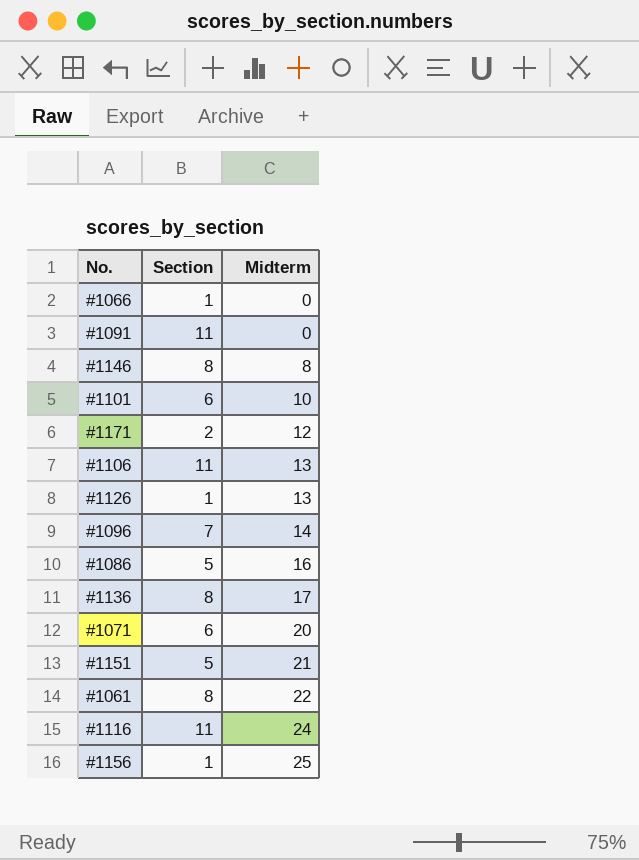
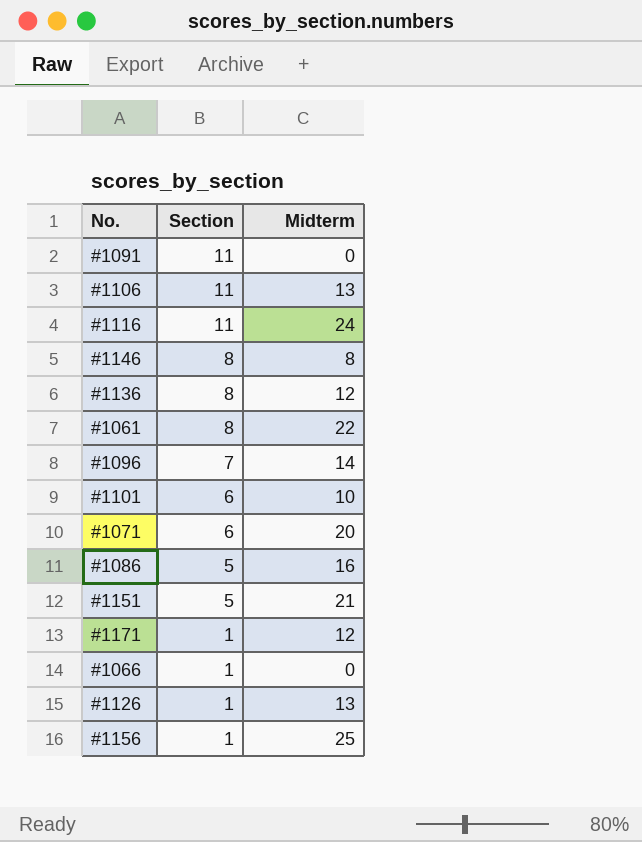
row order: Midterm ascending -> Section descending
#1136 | Midterm: 17 -> 12
#1171 | Section: 2 -> 1

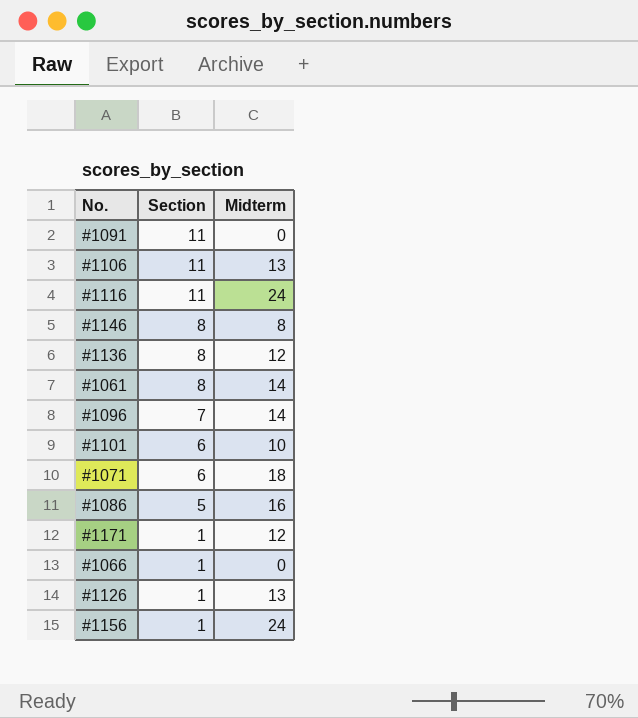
row #1151: 5 | 21 -> none
#1061 | Midterm: 22 -> 14
#1071 | Midterm: 20 -> 18
#1156 | Midterm: 25 -> 24

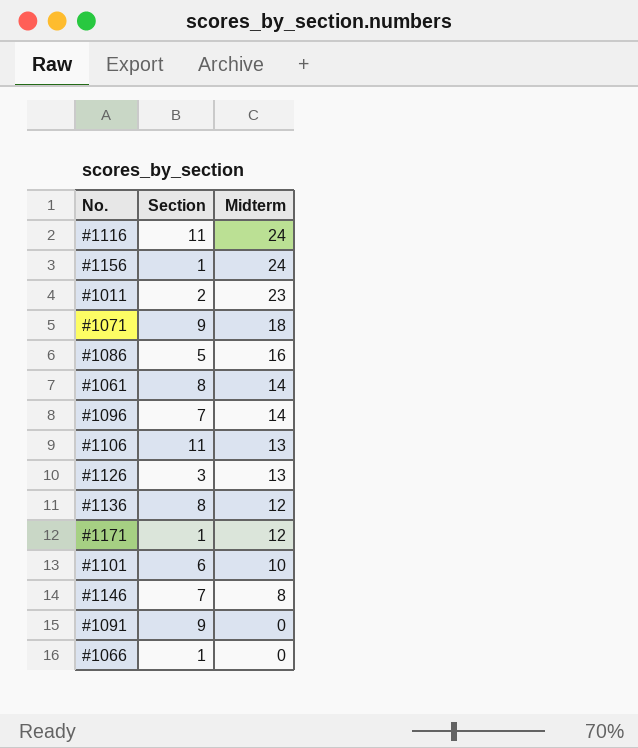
row order: Section descending -> Midterm descending
row #1011: none -> 2 | 23
#1071 | Section: 6 -> 9
#1126 | Section: 1 -> 3
#1146 | Section: 8 -> 7
#1091 | Section: 11 -> 9

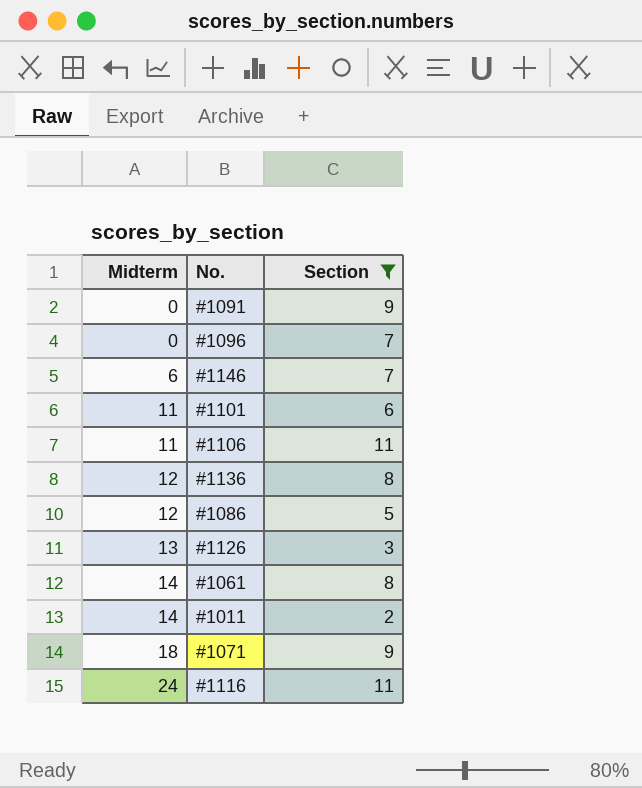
filter: none -> Section != 1
row order: Midterm descending -> Midterm ascending
column Midterm | position: 3 -> 1
#1096 | Midterm: 14 -> 0
#1146 | Midterm: 8 -> 6
#1101 | Midterm: 10 -> 11
#1106 | Midterm: 13 -> 11
#1086 | Midterm: 16 -> 12
#1011 | Midterm: 23 -> 14

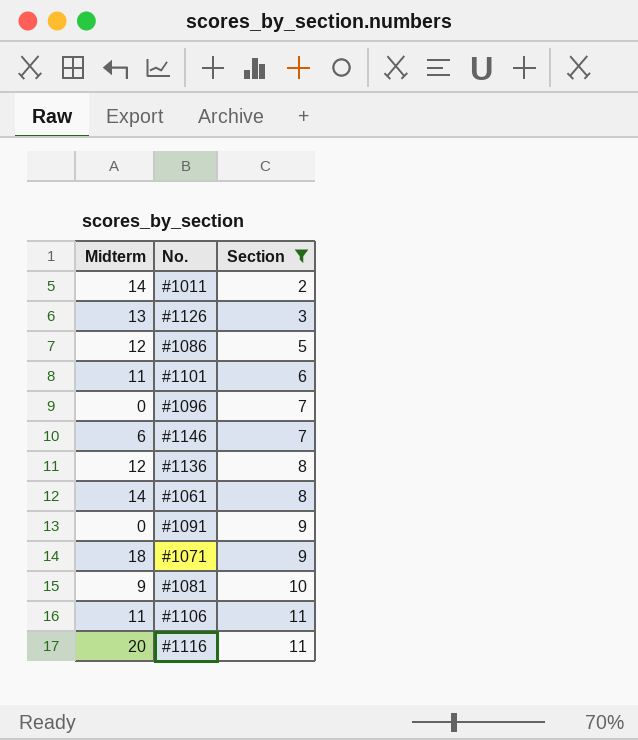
row order: Midterm ascending -> Section ascending
row #1081: none -> 9 | 10
#1116 | Midterm: 24 -> 20

